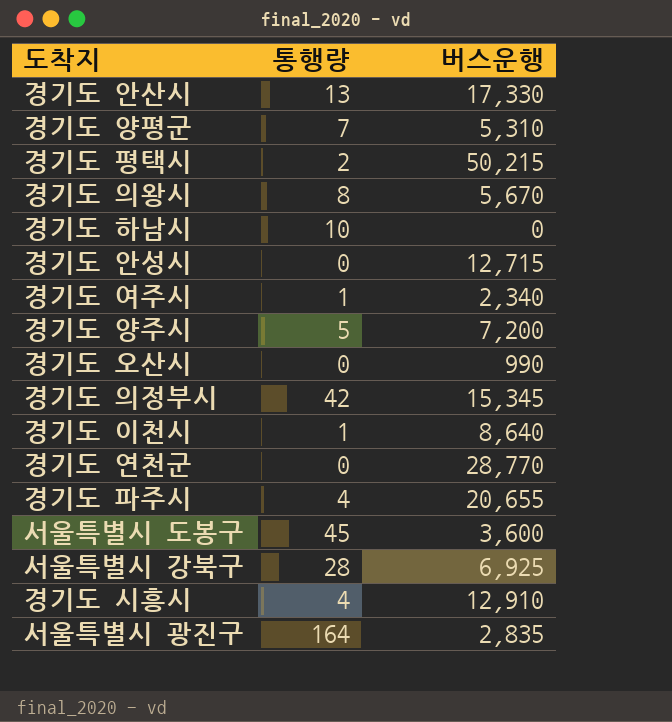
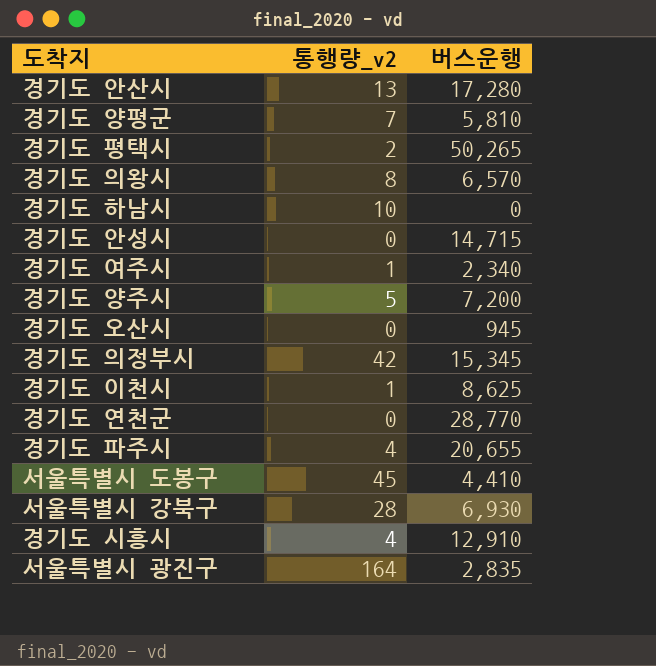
column name: 통행량 -> 통행량_v2
경기도 안산시 | 버스운행: 17,330 -> 17,280
경기도 양평군 | 버스운행: 5,310 -> 5,810
경기도 평택시 | 버스운행: 50,215 -> 50,265
경기도 의왕시 | 버스운행: 5,670 -> 6,570
경기도 안성시 | 버스운행: 12,715 -> 14,715
경기도 오산시 | 버스운행: 990 -> 945
경기도 이천시 | 버스운행: 8,640 -> 8,625
서울특별시 도봉구 | 버스운행: 3,600 -> 4,410
서울특별시 강북구 | 버스운행: 6,925 -> 6,930

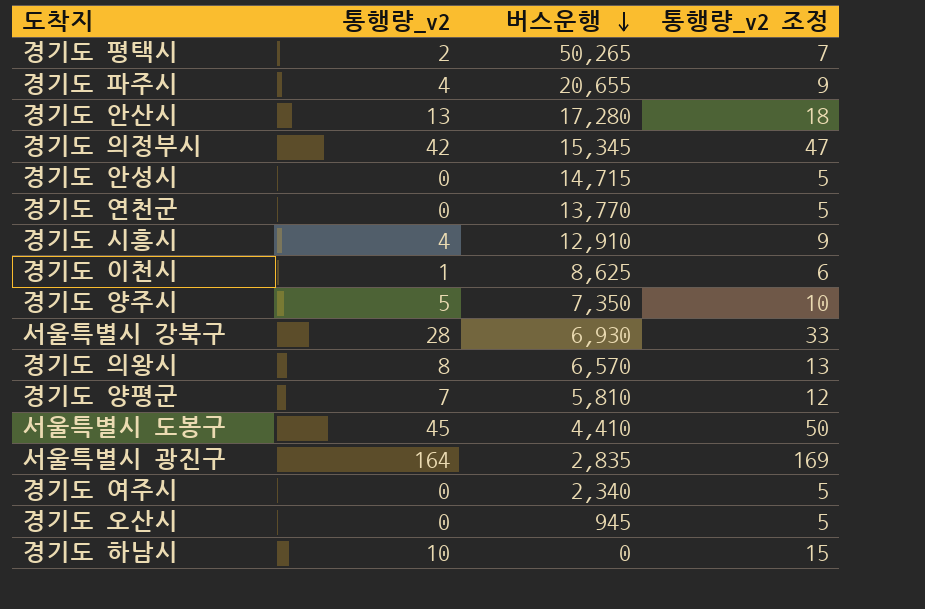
row order: none -> 버스운행 descending
column 통행량_v2 조정 | formula: none -> [통행량_v2] + 5
경기도 연천군 | 버스운행: 28,770 -> 13,770
경기도 양주시 | 버스운행: 7,200 -> 7,350
경기도 여주시 | 통행량_v2: 1 -> 0

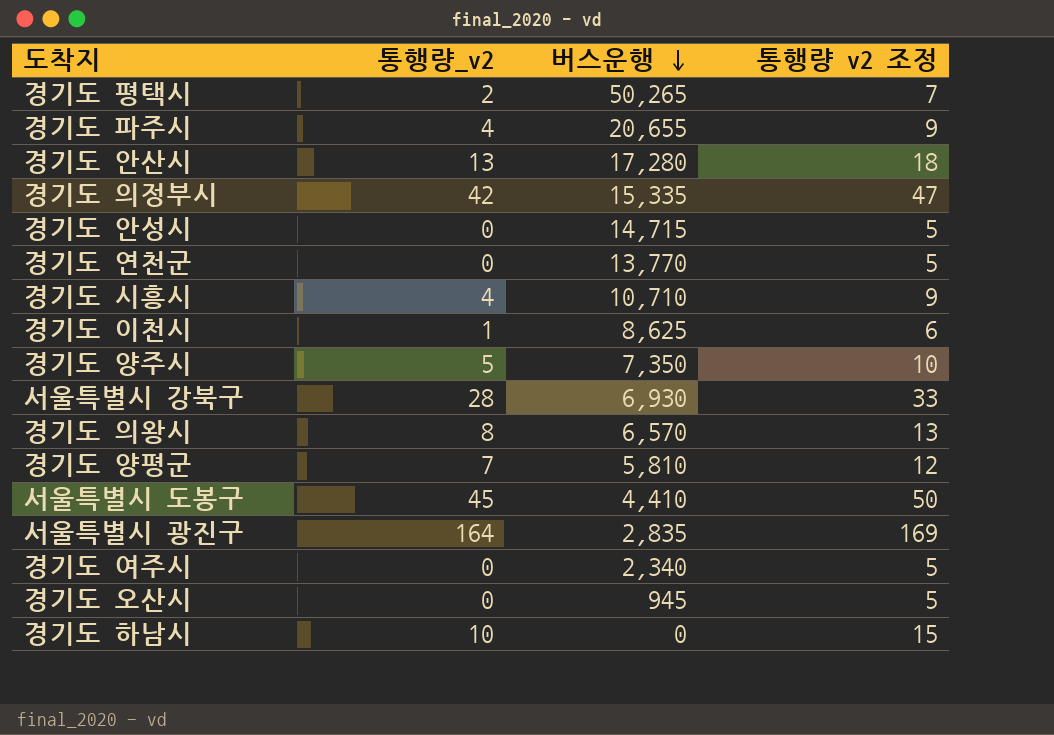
column name: 통행량_v2 조정 -> 통행량 v2 조정
경기도 의정부시 | 버스운행: 15,345 -> 15,335
경기도 시흥시 | 버스운행: 12,910 -> 10,710

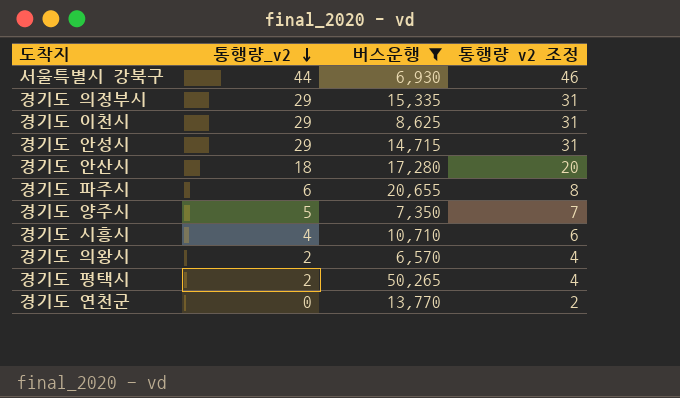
filter: none -> 버스운행 >= 6,570
row order: 버스운행 descending -> 통행량_v2 descending
column 통행량 v2 조정 | formula: [통행량_v2] + 5 -> [통행량_v2] + 2
서울특별시 강북구 | 통행량_v2: 28 -> 44
경기도 의정부시 | 통행량_v2: 42 -> 29
경기도 이천시 | 통행량_v2: 1 -> 29
경기도 안성시 | 통행량_v2: 0 -> 29
경기도 안산시 | 통행량_v2: 13 -> 18
경기도 파주시 | 통행량_v2: 4 -> 6
경기도 의왕시 | 통행량_v2: 8 -> 2

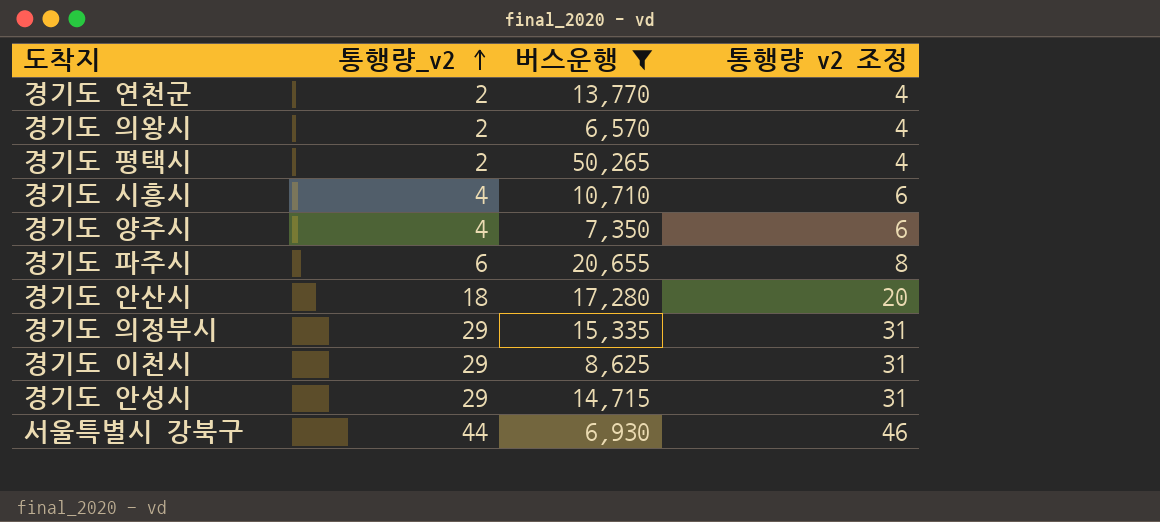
row order: 통행량_v2 descending -> 통행량_v2 ascending
경기도 연천군 | 통행량_v2: 0 -> 2
경기도 연천군 | 통행량 v2 조정: 2 -> 4
경기도 양주시 | 통행량_v2: 5 -> 4
경기도 양주시 | 통행량 v2 조정: 7 -> 6

